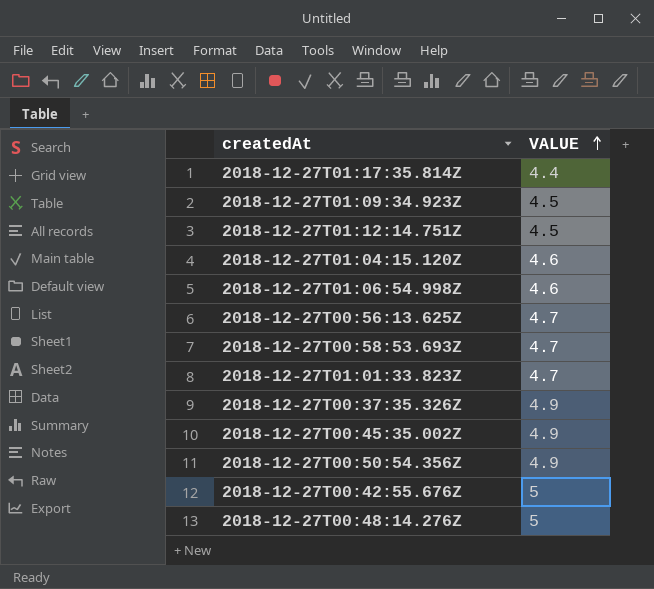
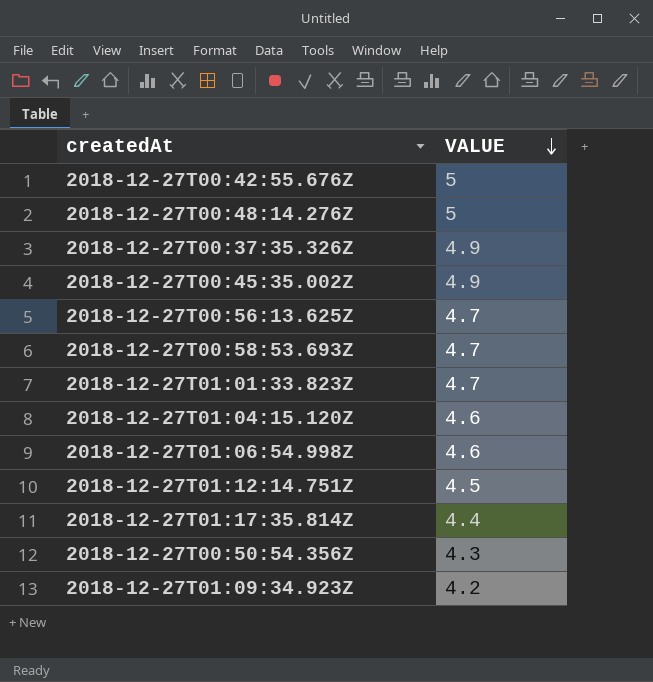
row order: VALUE ascending -> VALUE descending
2018-12-27T00:50:54.356Z | VALUE: 4.9 -> 4.3
2018-12-27T01:09:34.923Z | VALUE: 4.5 -> 4.2

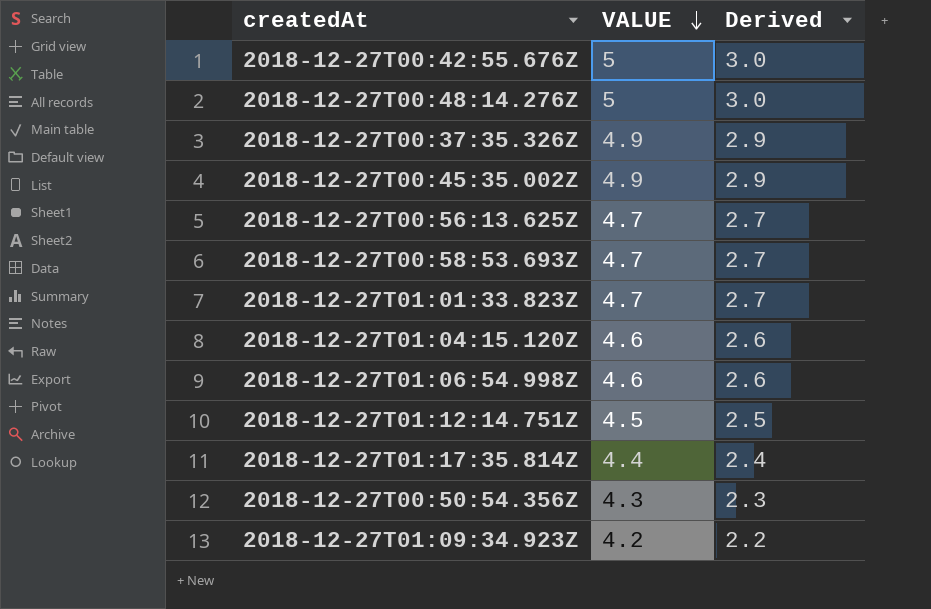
column Derived | formula: none -> [VALUE] - 2

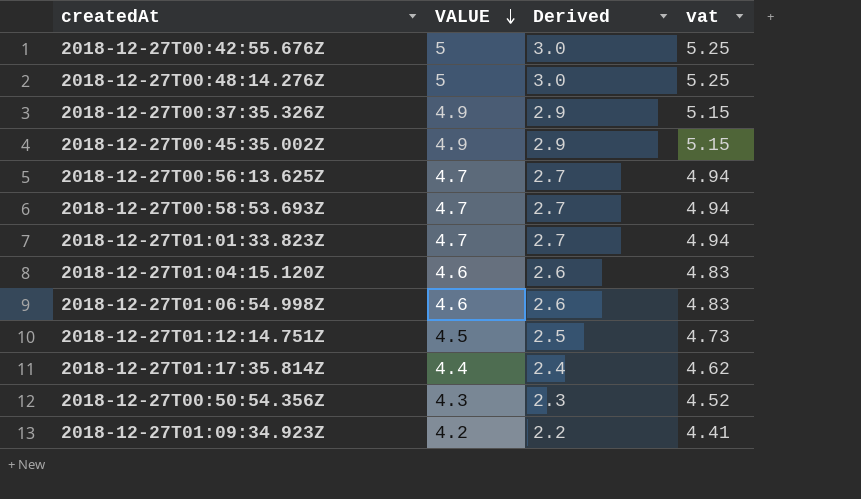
column vat | formula: none -> [VALUE] * 1.05

